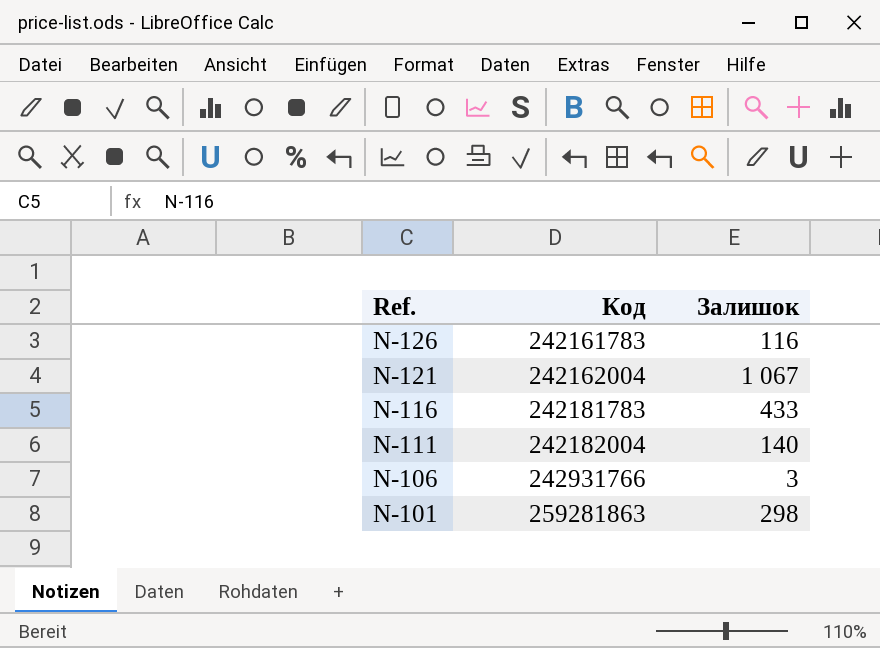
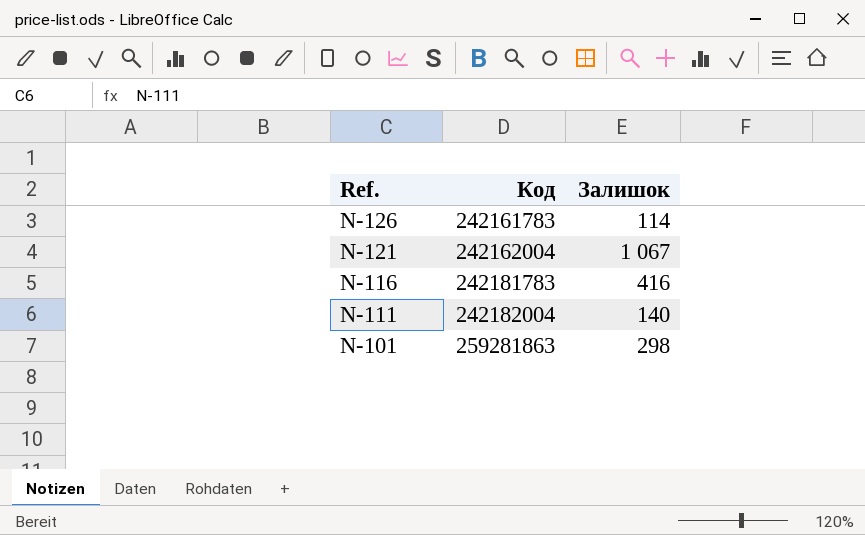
row N-106: 242931766 | 3 -> none
N-126 | Залишок: 116 -> 114
N-116 | Залишок: 433 -> 416

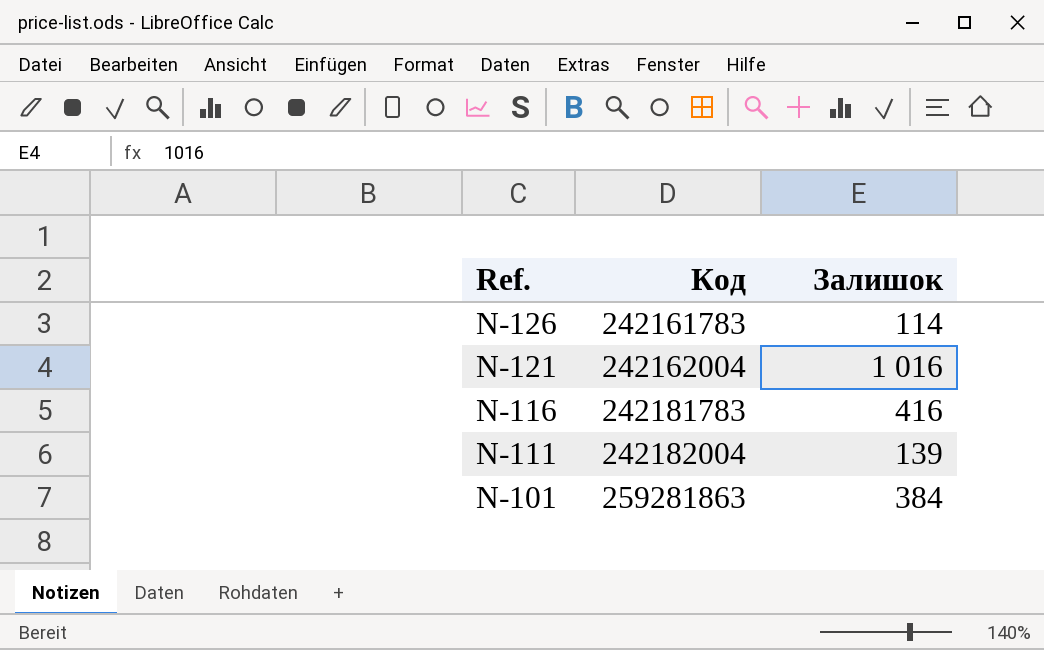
N-121 | Залишок: 1 067 -> 1 016
N-111 | Залишок: 140 -> 139
N-101 | Залишок: 298 -> 384

